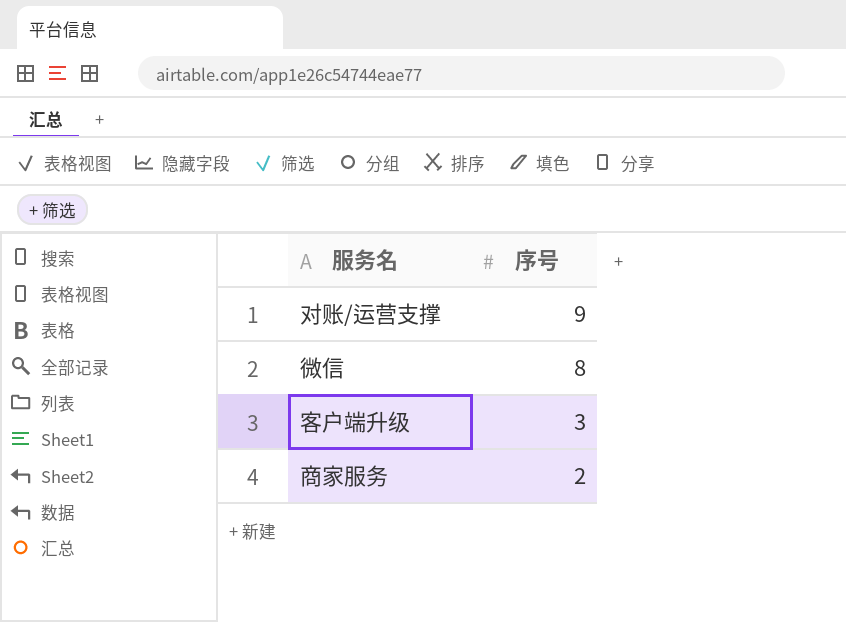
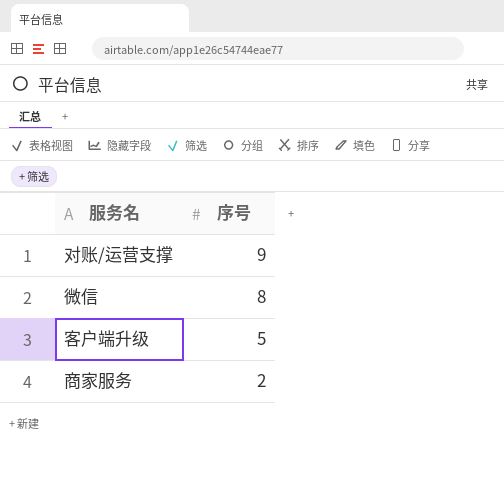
客户端升级 | 序号: 3 -> 5

